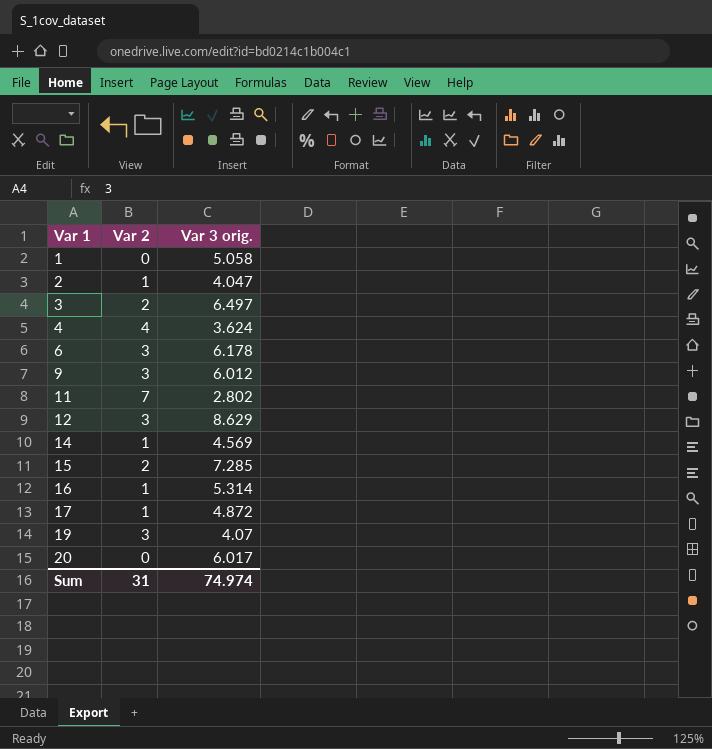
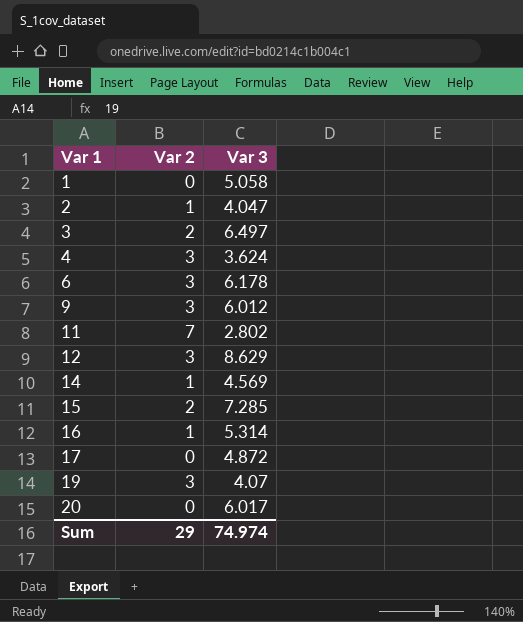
column name: Var 3 orig. -> Var 3
4 | Var 2: 4 -> 3
17 | Var 2: 1 -> 0
Sum | Var 2: 31 -> 29

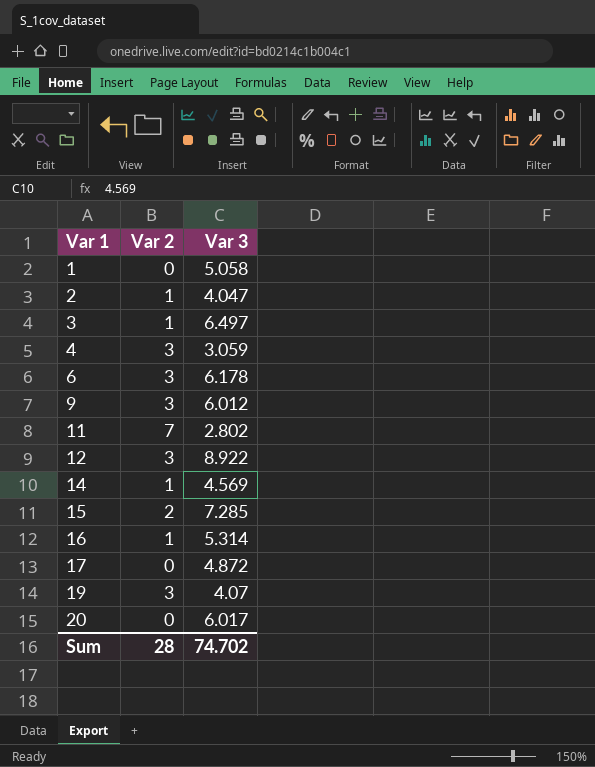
3 | Var 2: 2 -> 1
4 | Var 3: 3.624 -> 3.059
12 | Var 3: 8.629 -> 8.922
Sum | Var 2: 29 -> 28
Sum | Var 3: 74.974 -> 74.702

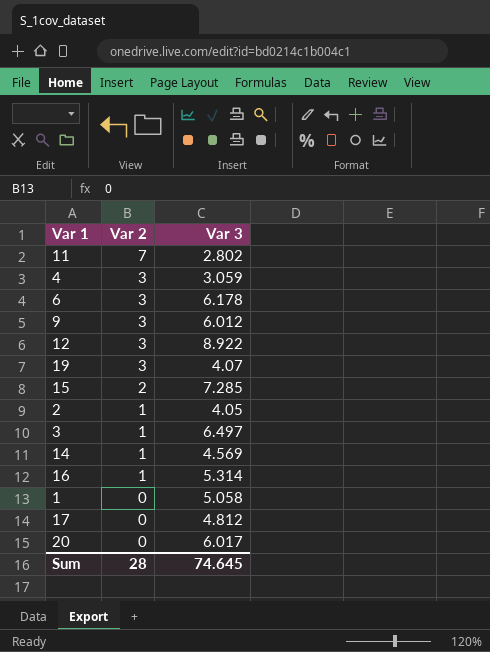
row order: Var 1 ascending -> Var 2 descending
2 | Var 3: 4.047 -> 4.05
17 | Var 3: 4.872 -> 4.812
Sum | Var 3: 74.702 -> 74.645

